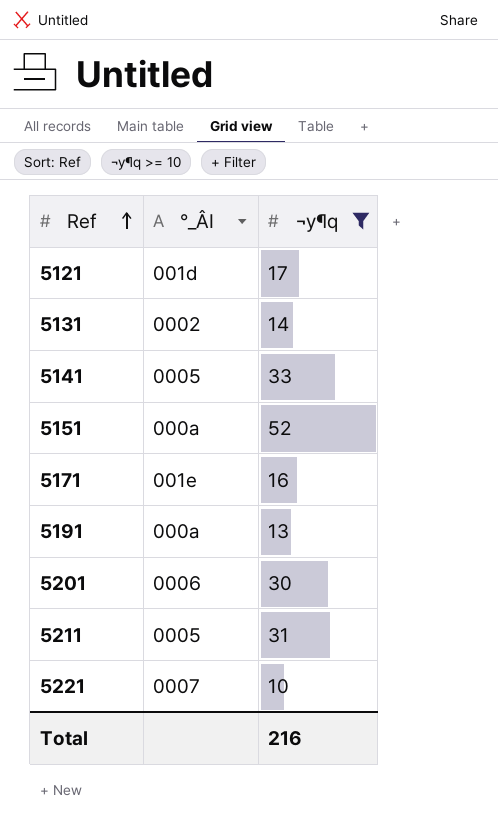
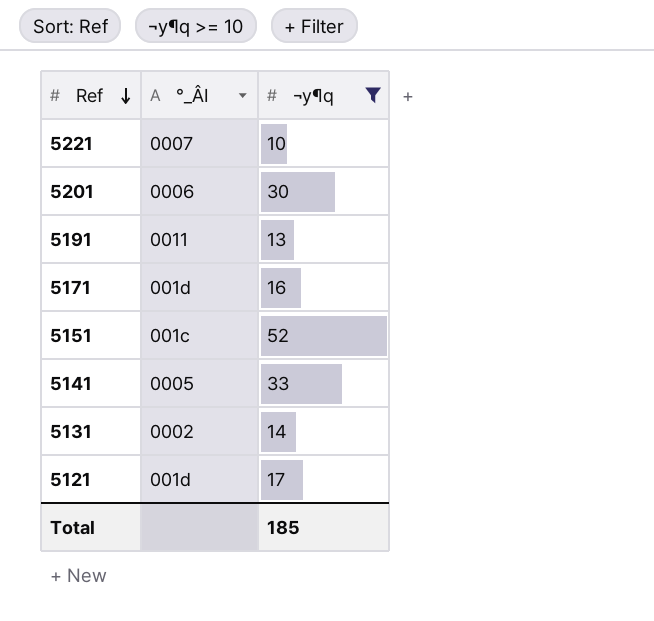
row order: Ref ascending -> Ref descending
row 5211: 0005 | 31 -> none
5191 | °_ÂI: 000a -> 0011
5171 | °_ÂI: 001e -> 001d
5151 | °_ÂI: 000a -> 001c
Total | ¬y¶q: 216 -> 185

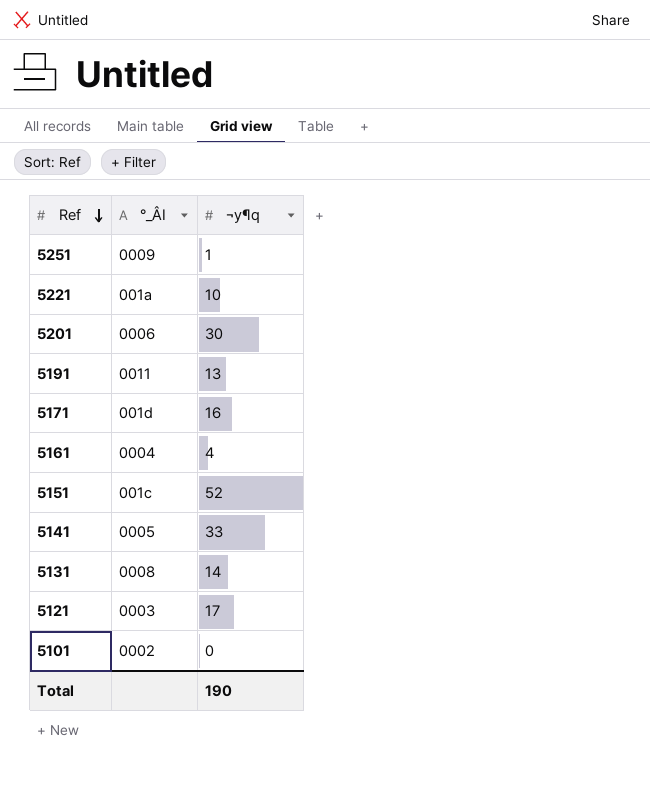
filter: ¬y¶q >= 10 -> none
5221 | °_ÂI: 0007 -> 001a
5131 | °_ÂI: 0002 -> 0008
5121 | °_ÂI: 001d -> 0003
Total | ¬y¶q: 185 -> 190

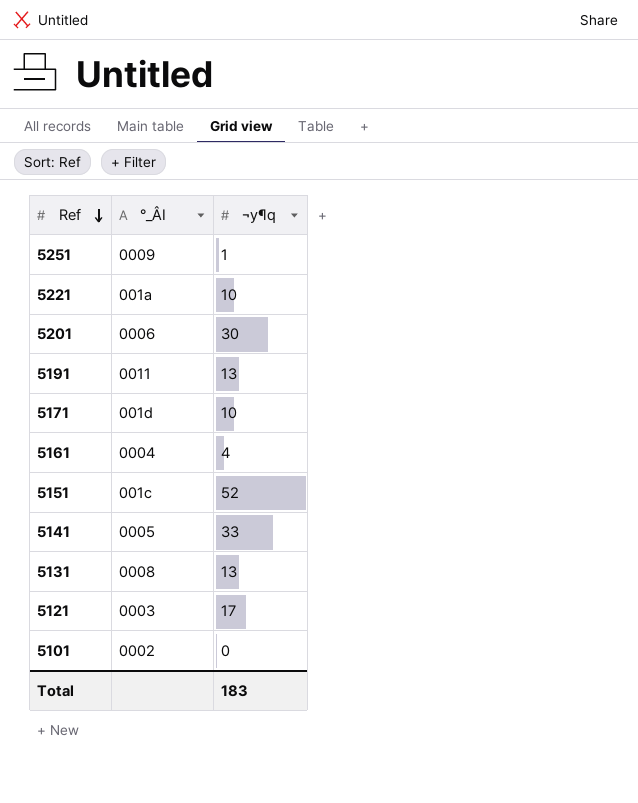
5171 | ¬y¶q: 16 -> 10
5131 | ¬y¶q: 14 -> 13
Total | ¬y¶q: 190 -> 183

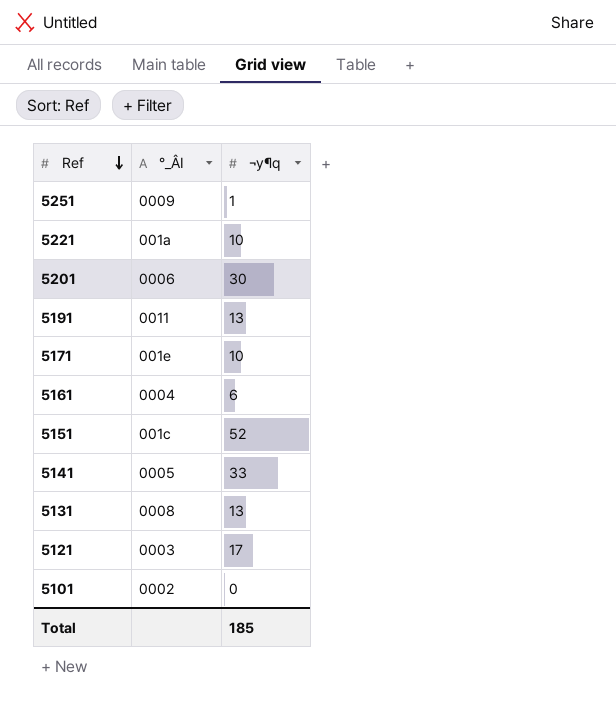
5171 | °_ÂI: 001d -> 001e
5161 | ¬y¶q: 4 -> 6
Total | ¬y¶q: 183 -> 185

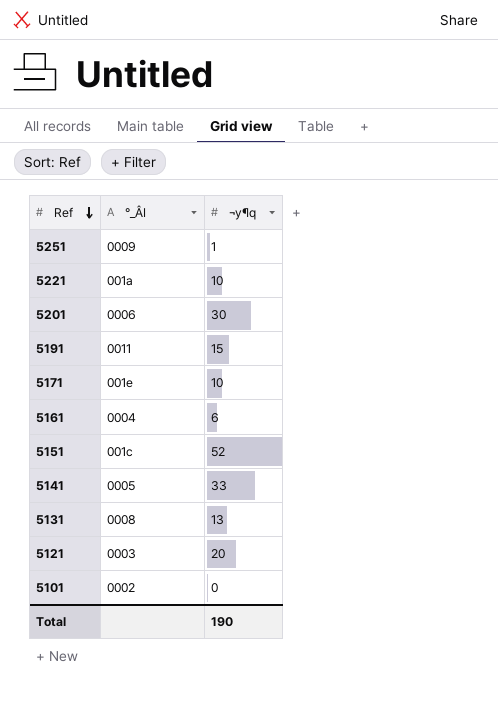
5191 | ¬y¶q: 13 -> 15
5121 | ¬y¶q: 17 -> 20
Total | ¬y¶q: 185 -> 190

